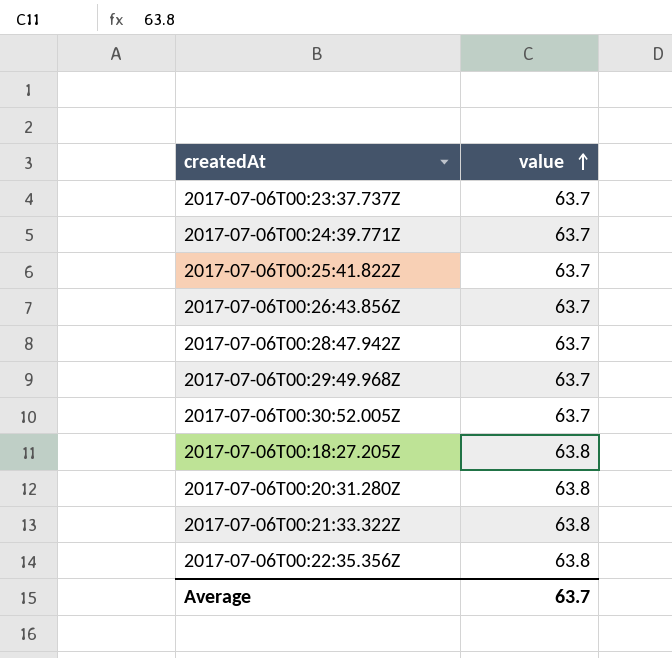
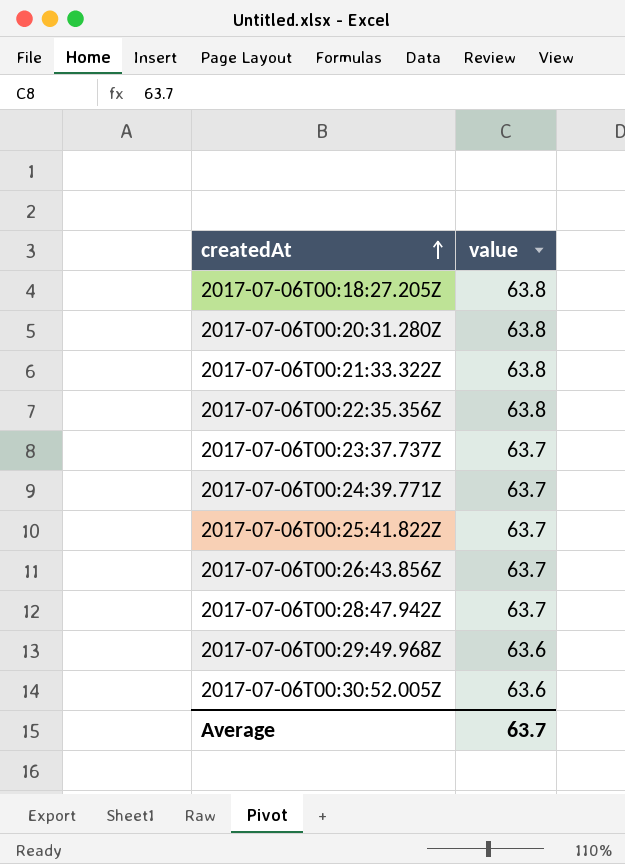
row order: value ascending -> createdAt ascending
2017-07-06T00:29:49.968Z | value: 63.7 -> 63.6
2017-07-06T00:30:52.005Z | value: 63.7 -> 63.6

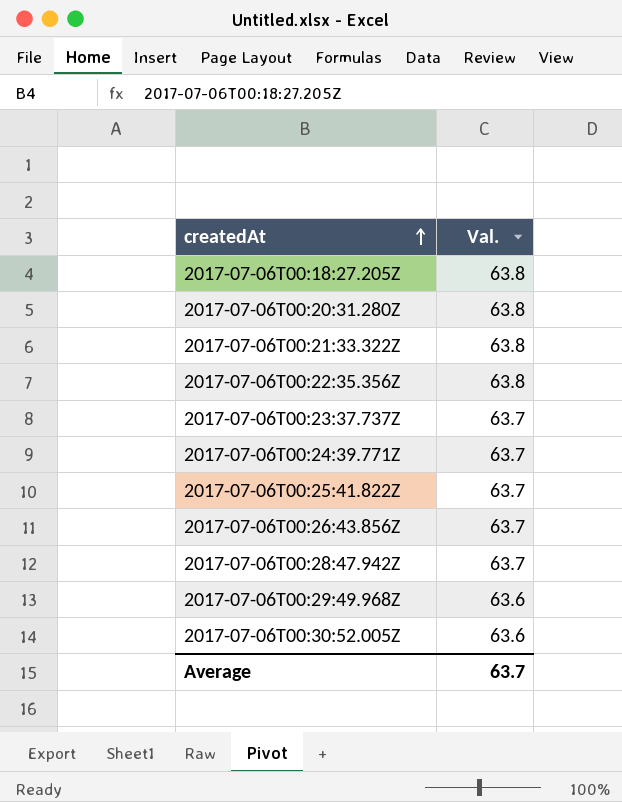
column name: value -> Val.

